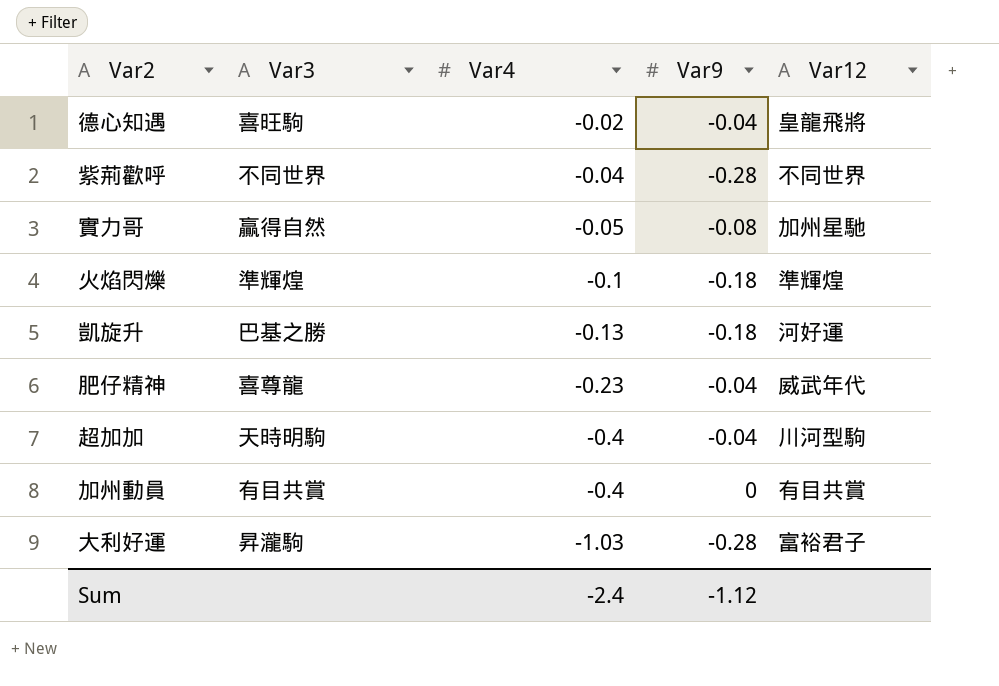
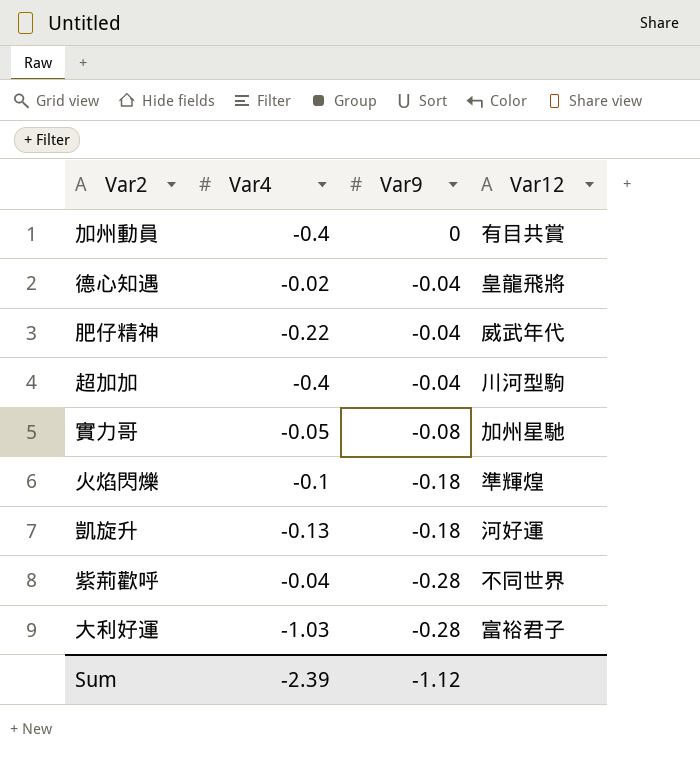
row order: Var4 descending -> Var9 descending
column Var3 | position: 2 -> none
肥仔精神 | Var4: -0.23 -> -0.22
Sum | Var4: -2.4 -> -2.39

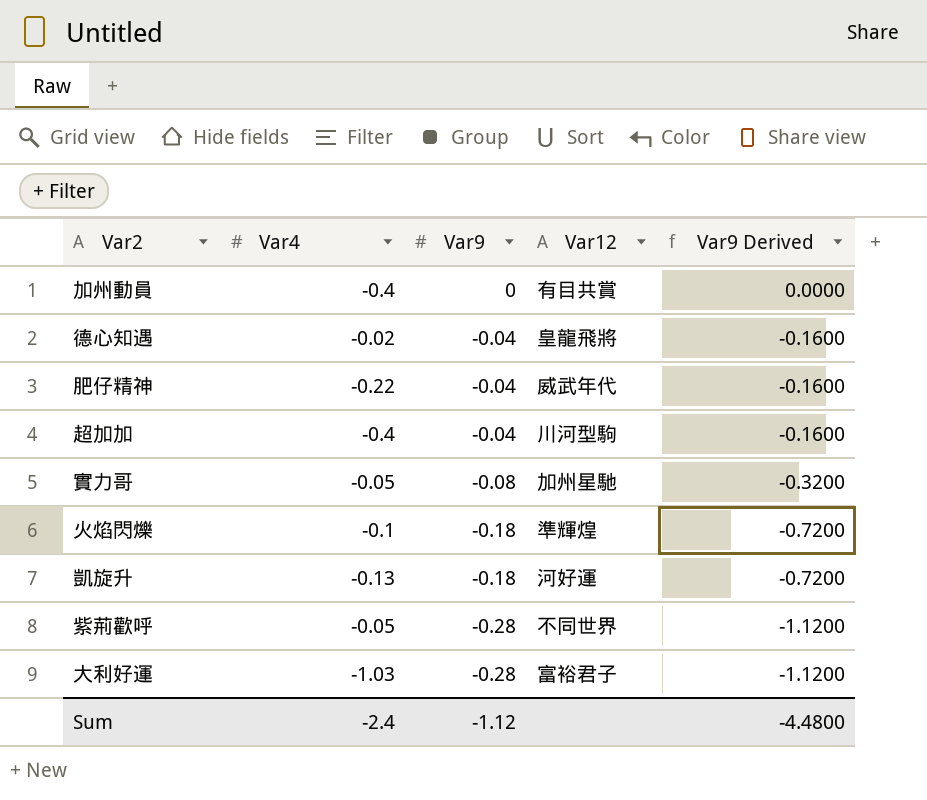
column Var9 Derived | formula: none -> [Var9] * 4
紫荊歡呼 | Var4: -0.04 -> -0.05
Sum | Var4: -2.39 -> -2.4

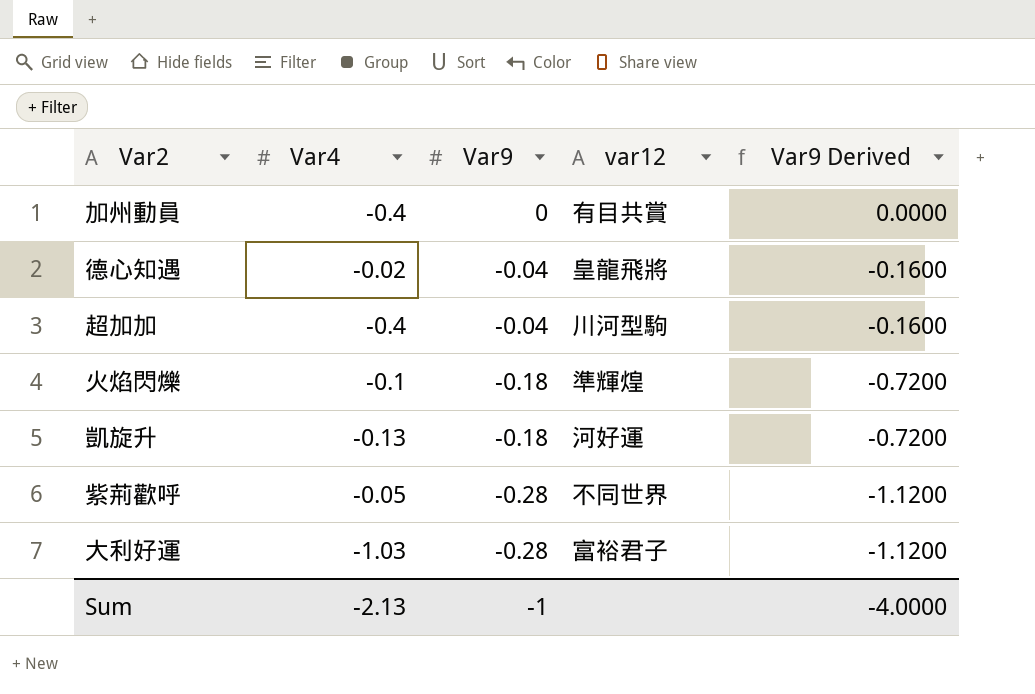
column name: Var12 -> var12
row 肥仔精神: -0.22 | -0.04 | 威武年代 | -0.1600 -> none
row 實力哥: -0.05 | -0.08 | 加州星馳 | -0.3200 -> none
Sum | Var4: -2.4 -> -2.13
Sum | Var9: -1.12 -> -1
Sum | Var9 Derived: -4.4800 -> -4.0000

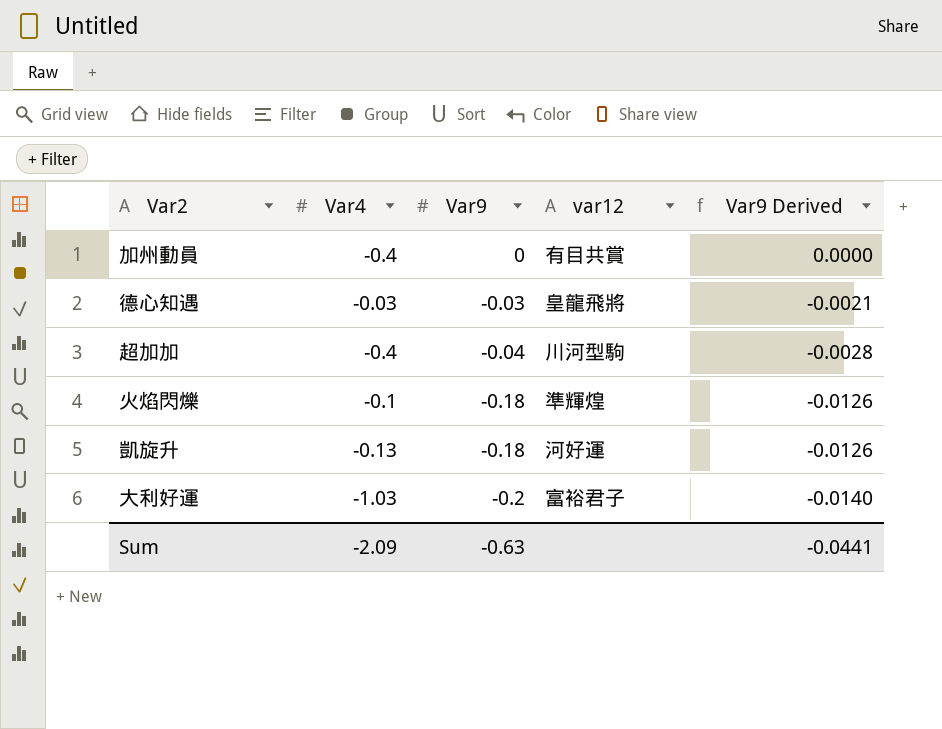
column Var9 Derived | formula: [Var9] * 4 -> [Var9] * 0.07
row 紫荊歡呼: -0.05 | -0.28 | 不同世界 | -1.1200 -> none
德心知遇 | Var4: -0.02 -> -0.03
德心知遇 | Var9: -0.04 -> -0.03
大利好運 | Var9: -0.28 -> -0.2
Sum | Var4: -2.13 -> -2.09
Sum | Var9: -1 -> -0.63
Sum | Var9 Derived: -4.0000 -> -0.0441

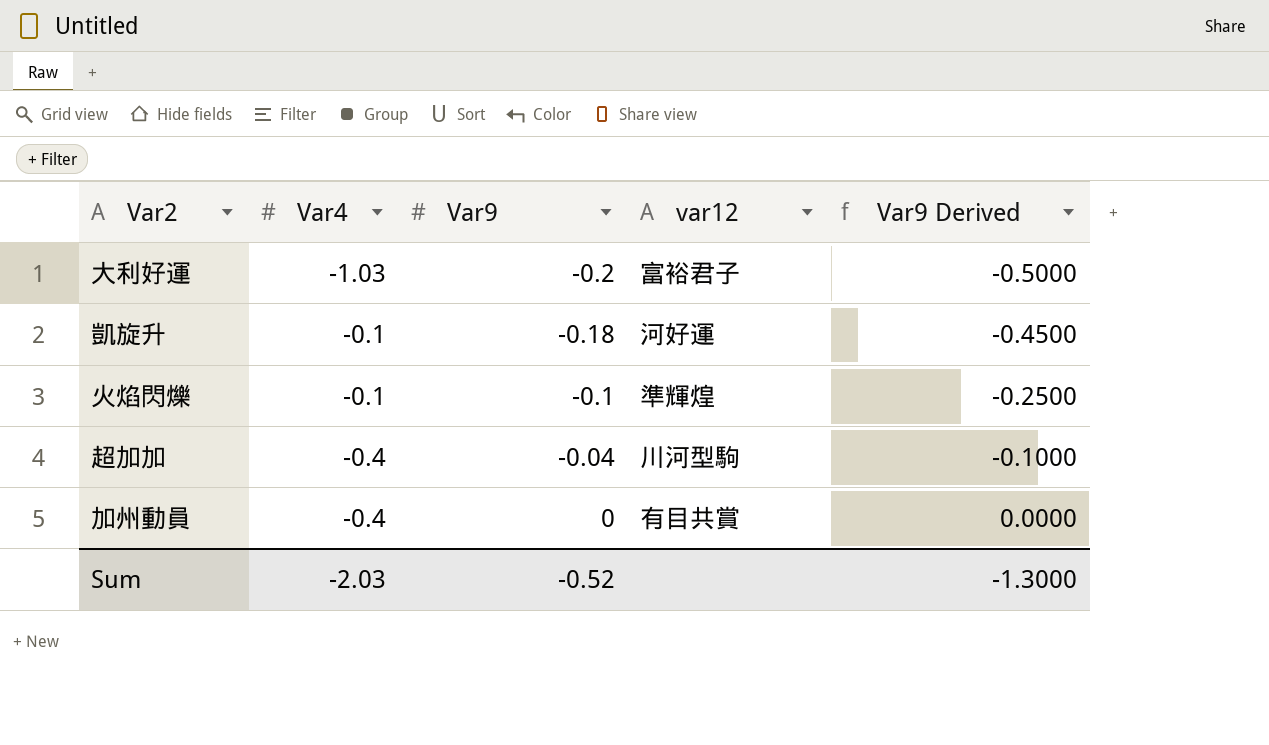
row order: Var9 descending -> Var9 ascending
column Var9 Derived | formula: [Var9] * 0.07 -> [Var9] * 2.5
row 德心知遇: -0.03 | -0.03 | 皇龍飛將 | -0.0021 -> none
凱旋升 | Var4: -0.13 -> -0.1
火焰閃爍 | Var9: -0.18 -> -0.1
Sum | Var4: -2.09 -> -2.03
Sum | Var9: -0.63 -> -0.52
Sum | Var9 Derived: -0.0441 -> -1.3000

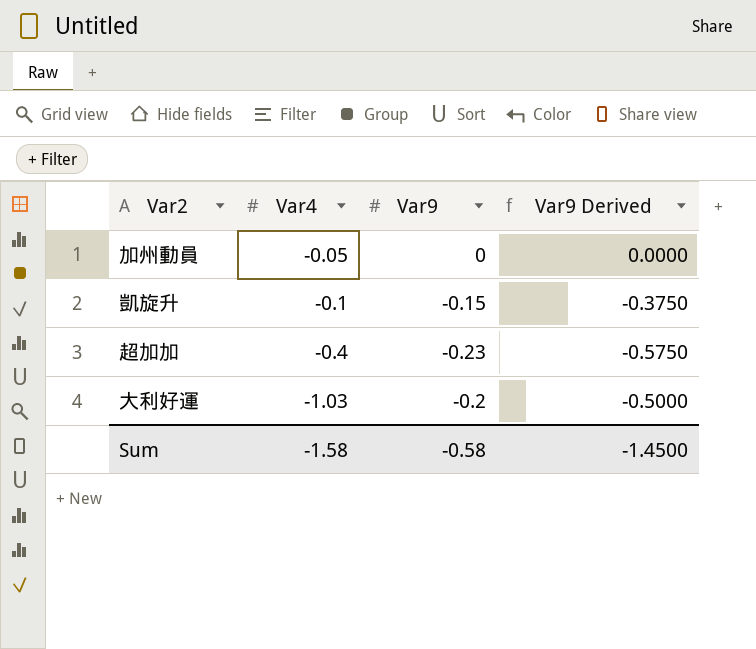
row order: Var9 ascending -> Var4 descending
column var12 | position: 4 -> none
row 火焰閃爍: -0.1 | -0.1 | 準輝煌 | -0.2500 -> none
加州動員 | Var4: -0.4 -> -0.05
凱旋升 | Var9: -0.18 -> -0.15
凱旋升 | Var9 Derived: -0.4500 -> -0.3750
超加加 | Var9: -0.04 -> -0.23
超加加 | Var9 Derived: -0.1000 -> -0.5750
Sum | Var4: -2.03 -> -1.58
Sum | Var9: -0.52 -> -0.58
Sum | Var9 Derived: -1.3000 -> -1.4500

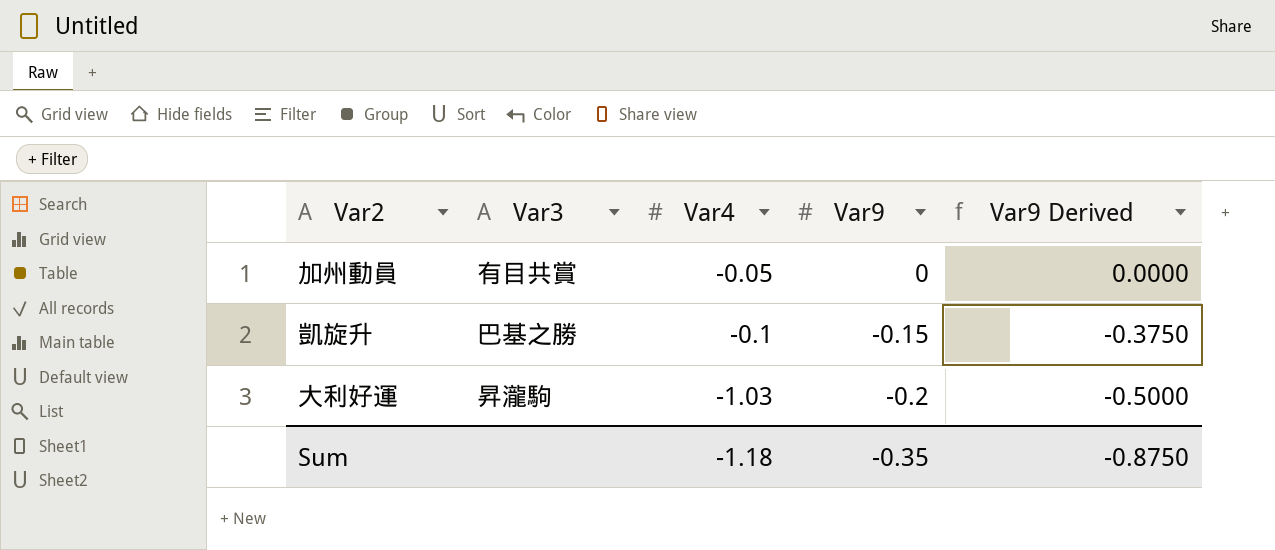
column Var3 | position: none -> 2
row 超加加: -0.4 | -0.23 | -0.5750 -> none
Sum | Var4: -1.58 -> -1.18
Sum | Var9: -0.58 -> -0.35
Sum | Var9 Derived: -1.4500 -> -0.8750

